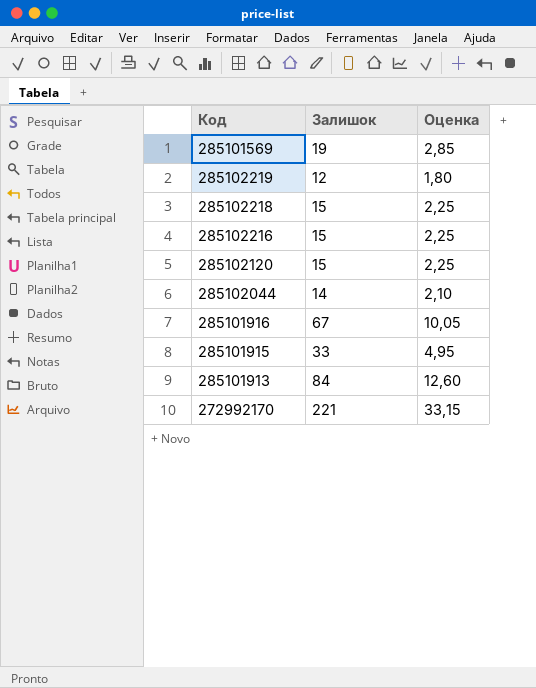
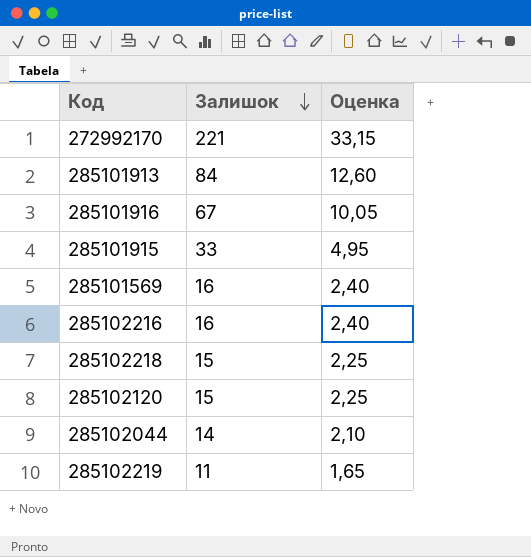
row order: none -> Залишок descending
285101569 | Залишок: 19 -> 16
285101569 | Оценка: 2,85 -> 2,40
285102216 | Залишок: 15 -> 16
285102216 | Оценка: 2,25 -> 2,40
285102219 | Залишок: 12 -> 11
285102219 | Оценка: 1,80 -> 1,65

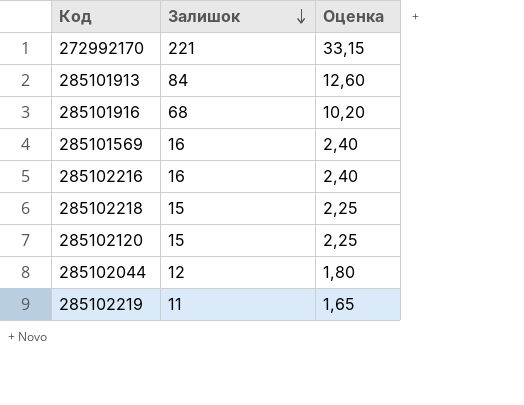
row 285101915: 33 | 4,95 -> none
285101916 | Залишок: 67 -> 68
285101916 | Оценка: 10,05 -> 10,20
285102044 | Залишок: 14 -> 12
285102044 | Оценка: 2,10 -> 1,80

